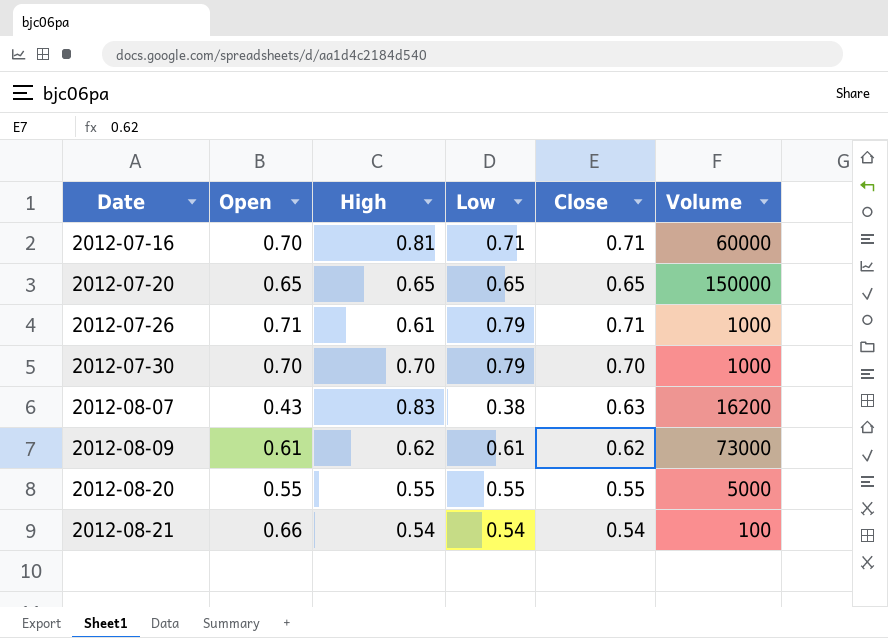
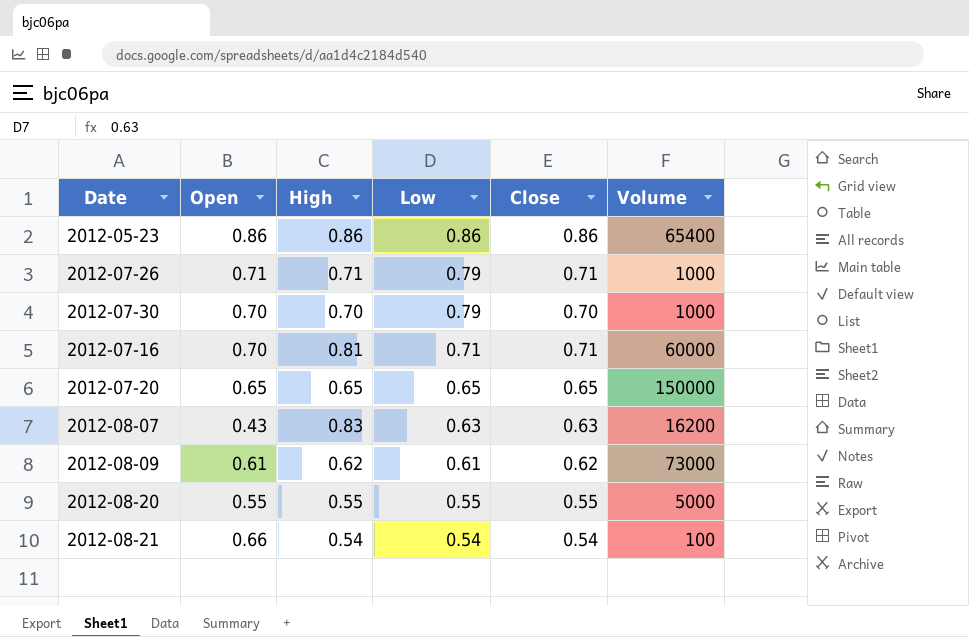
row order: Date ascending -> Low descending
row 2012-05-23: none -> 0.86 | 0.86 | 0.86 | 0.86 | 65400
2012-07-26 | High: 0.61 -> 0.71
2012-08-07 | Low: 0.38 -> 0.63

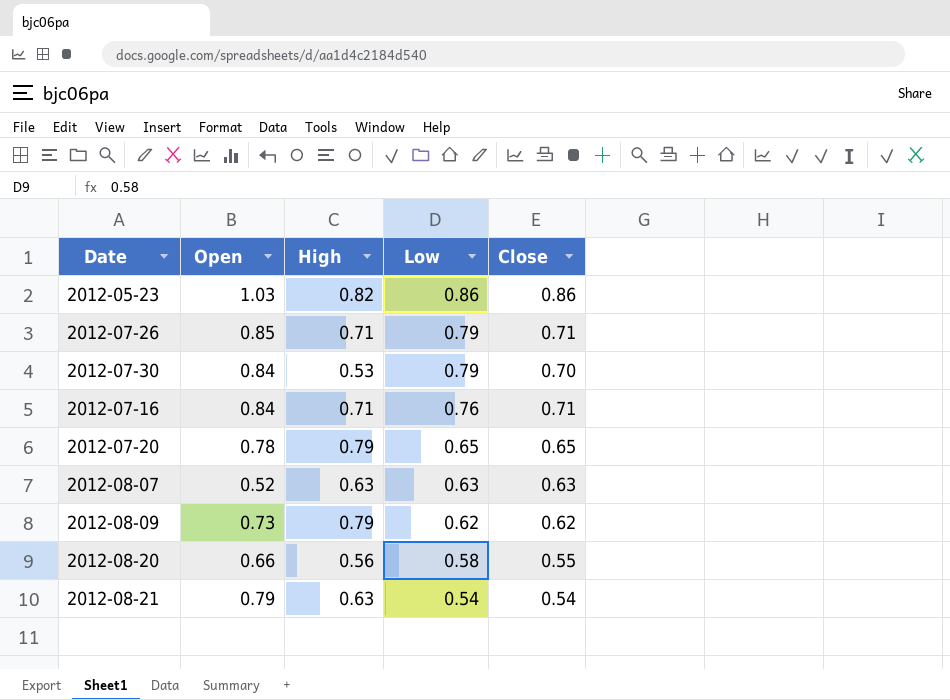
column Volume | position: 6 -> none
2012-05-23 | Open: 0.86 -> 1.03
2012-05-23 | High: 0.86 -> 0.82
2012-07-26 | Open: 0.71 -> 0.85
2012-07-30 | Open: 0.70 -> 0.84
2012-07-30 | High: 0.70 -> 0.53
2012-07-16 | Open: 0.70 -> 0.84
2012-07-16 | High: 0.81 -> 0.71
2012-07-16 | Low: 0.71 -> 0.76
2012-07-20 | Open: 0.65 -> 0.78
2012-07-20 | High: 0.65 -> 0.79
2012-08-07 | Open: 0.43 -> 0.52
2012-08-07 | High: 0.83 -> 0.63
2012-08-09 | Open: 0.61 -> 0.73
2012-08-09 | High: 0.62 -> 0.79
2012-08-09 | Low: 0.61 -> 0.62
2012-08-20 | Open: 0.55 -> 0.66
2012-08-20 | High: 0.55 -> 0.56
2012-08-20 | Low: 0.55 -> 0.58
2012-08-21 | Open: 0.66 -> 0.79
2012-08-21 | High: 0.54 -> 0.63

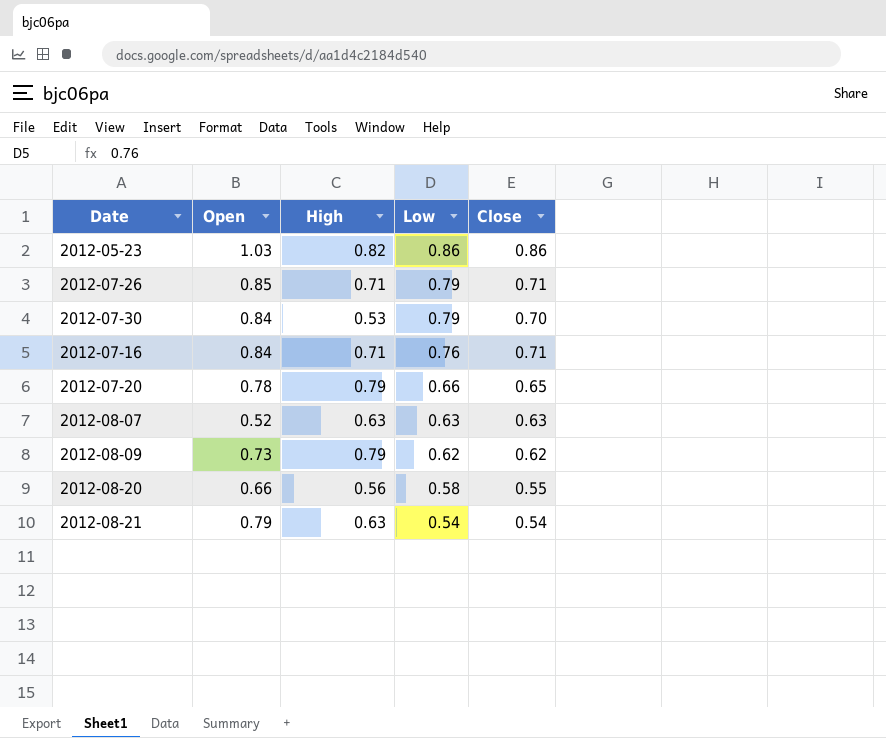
2012-07-20 | Low: 0.65 -> 0.66

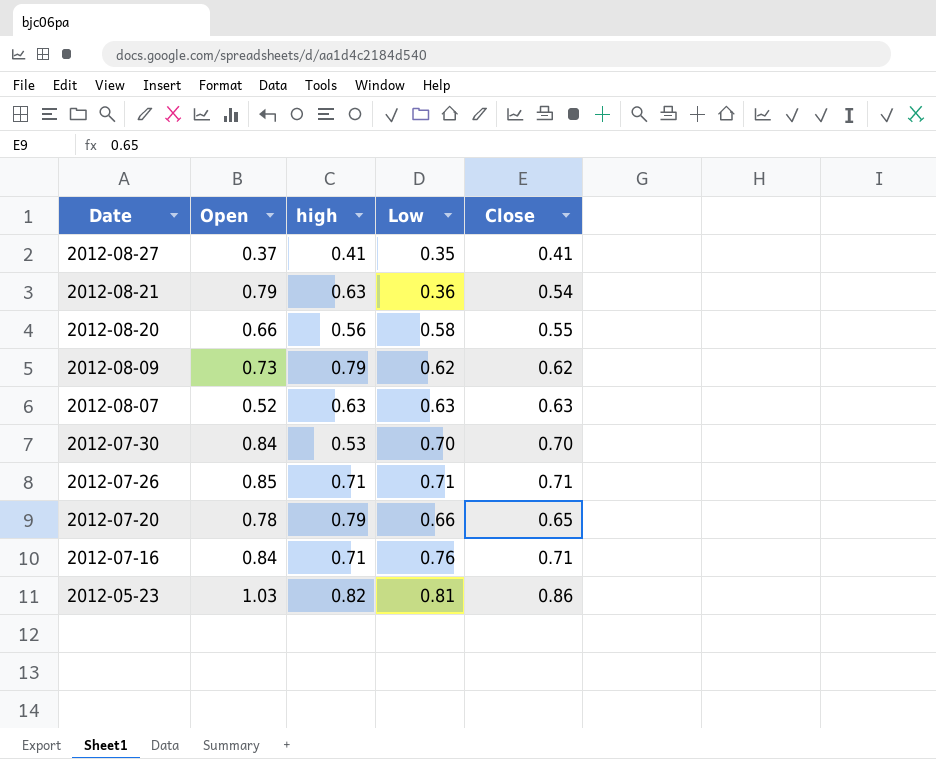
row order: Low descending -> Date descending
column name: High -> high
row 2012-08-27: none -> 0.37 | 0.41 | 0.35 | 0.41
2012-08-21 | Low: 0.54 -> 0.36
2012-07-30 | Low: 0.79 -> 0.70
2012-07-26 | Low: 0.79 -> 0.71
2012-05-23 | Low: 0.86 -> 0.81

